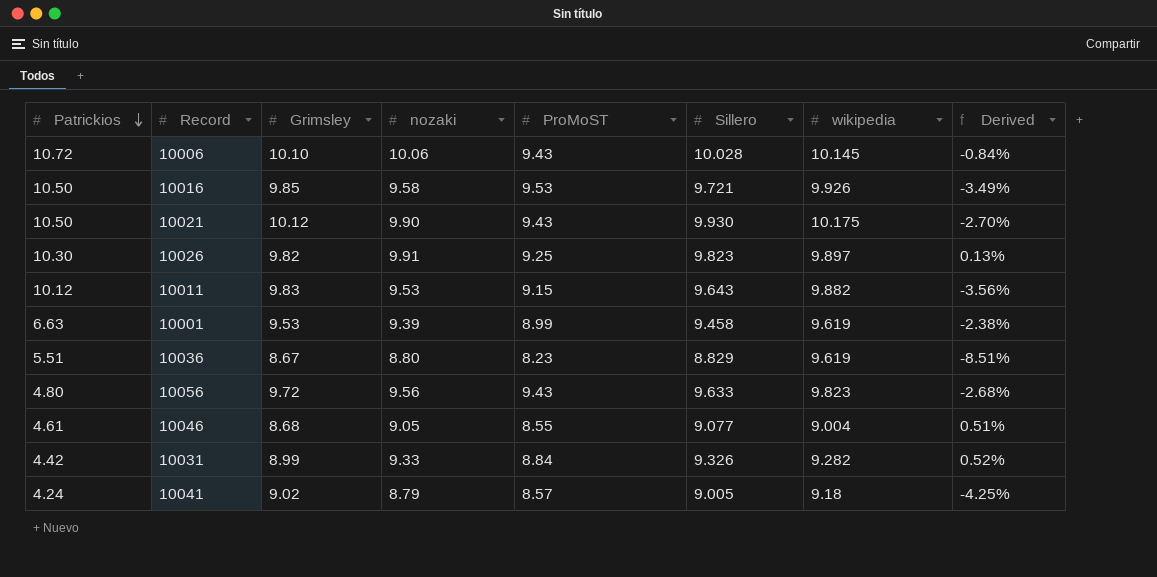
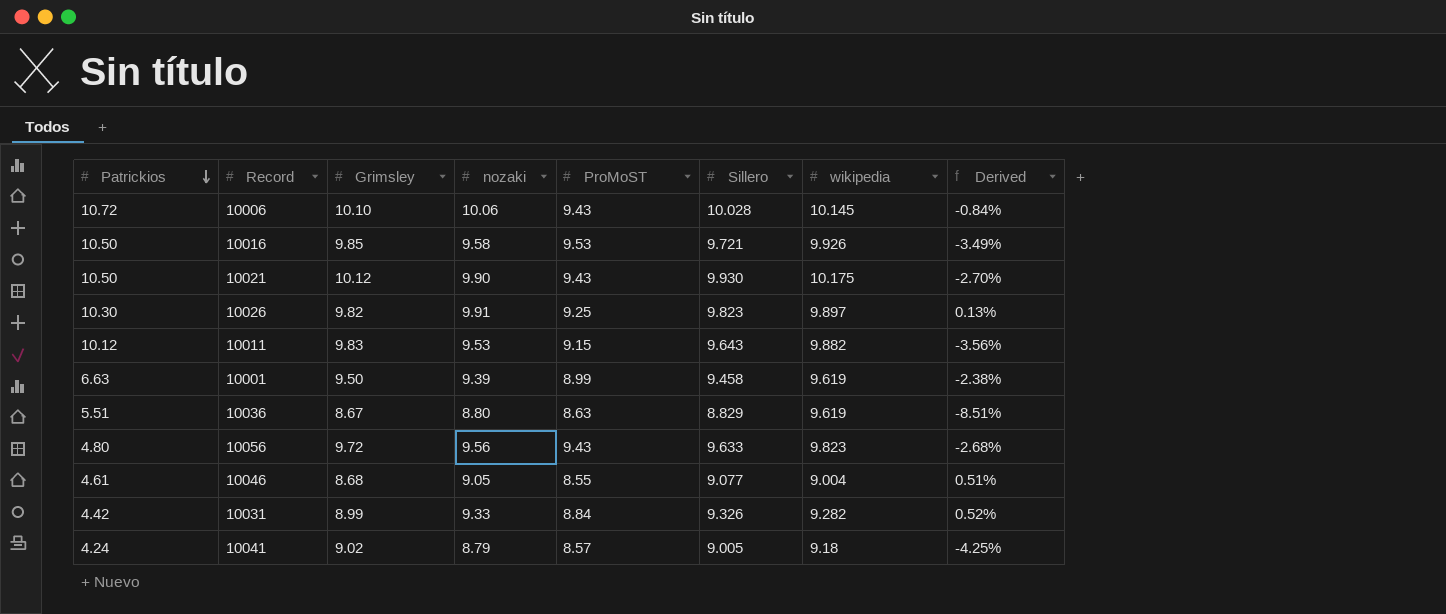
10001 | Grimsley: 9.53 -> 9.50
10036 | ProMoST: 8.23 -> 8.63

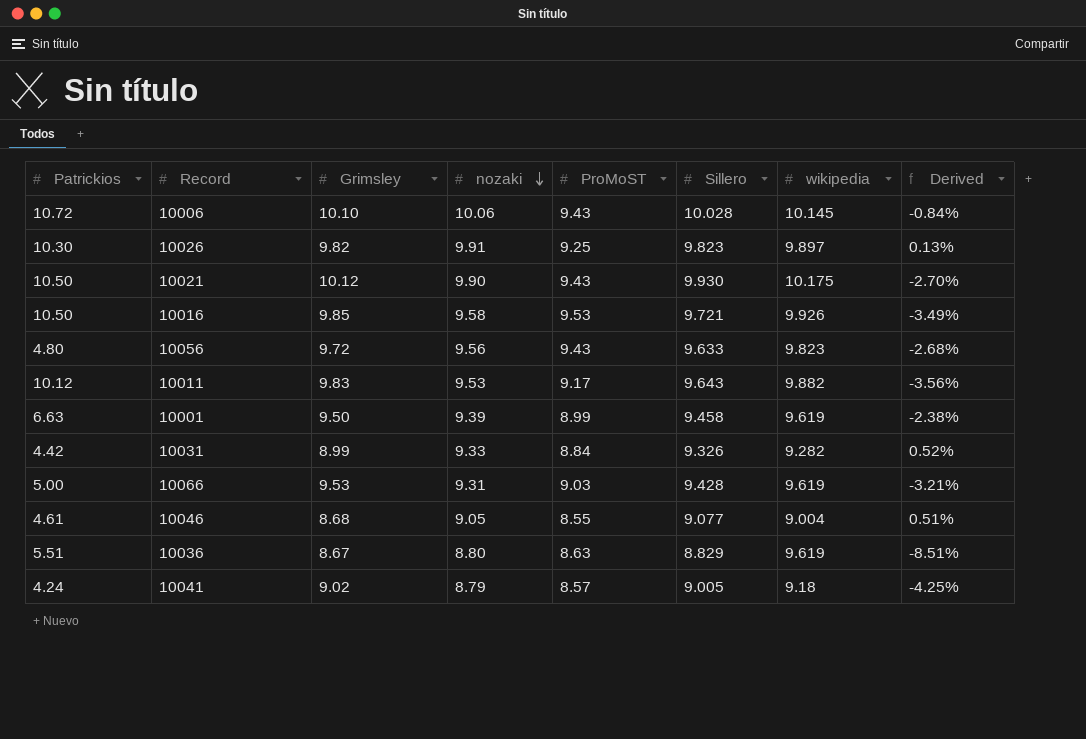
row order: Patrickios descending -> nozaki descending
10011 | ProMoST: 9.15 -> 9.17
row 10066: none -> 5.00 | 9.53 | 9.31 | 9.03 | 9.428 | 9.619 | -3.21%

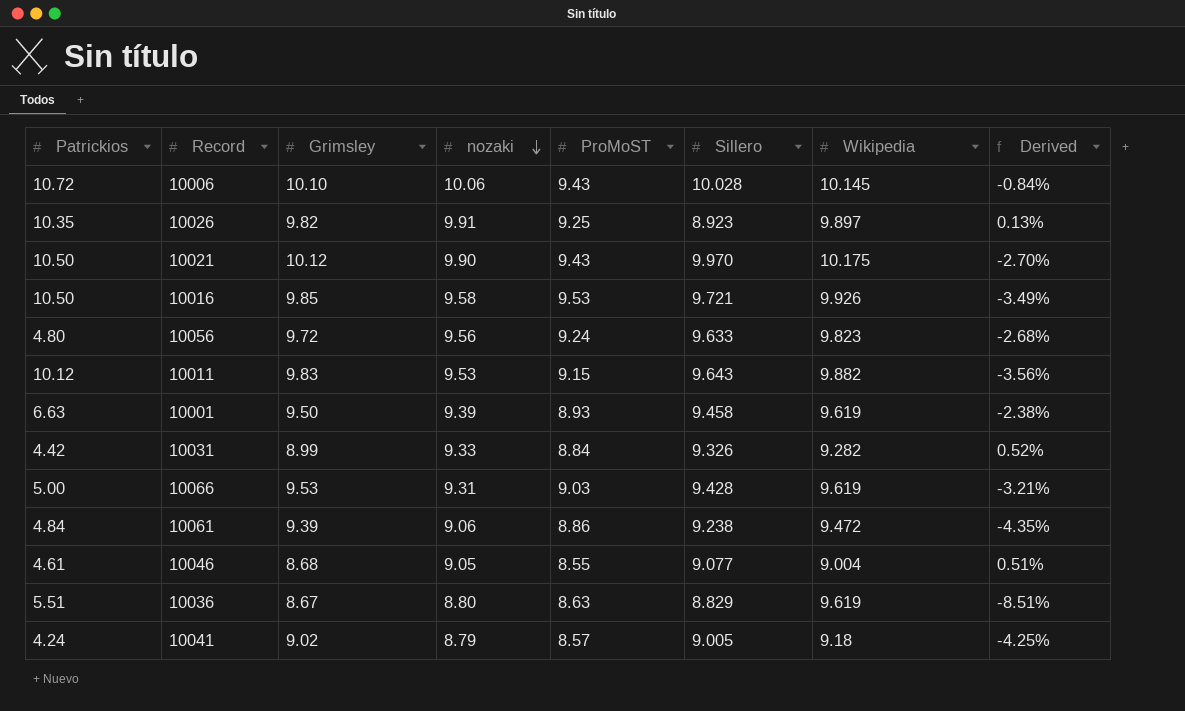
column name: wikipedia -> Wikipedia
10026 | Patrickios: 10.30 -> 10.35
10026 | Sillero: 9.823 -> 8.923
10021 | Sillero: 9.930 -> 9.970
10056 | ProMoST: 9.43 -> 9.24
10011 | ProMoST: 9.17 -> 9.15
10001 | ProMoST: 8.99 -> 8.93
row 10061: none -> 4.84 | 9.39 | 9.06 | 8.86 | 9.238 | 9.472 | -4.35%

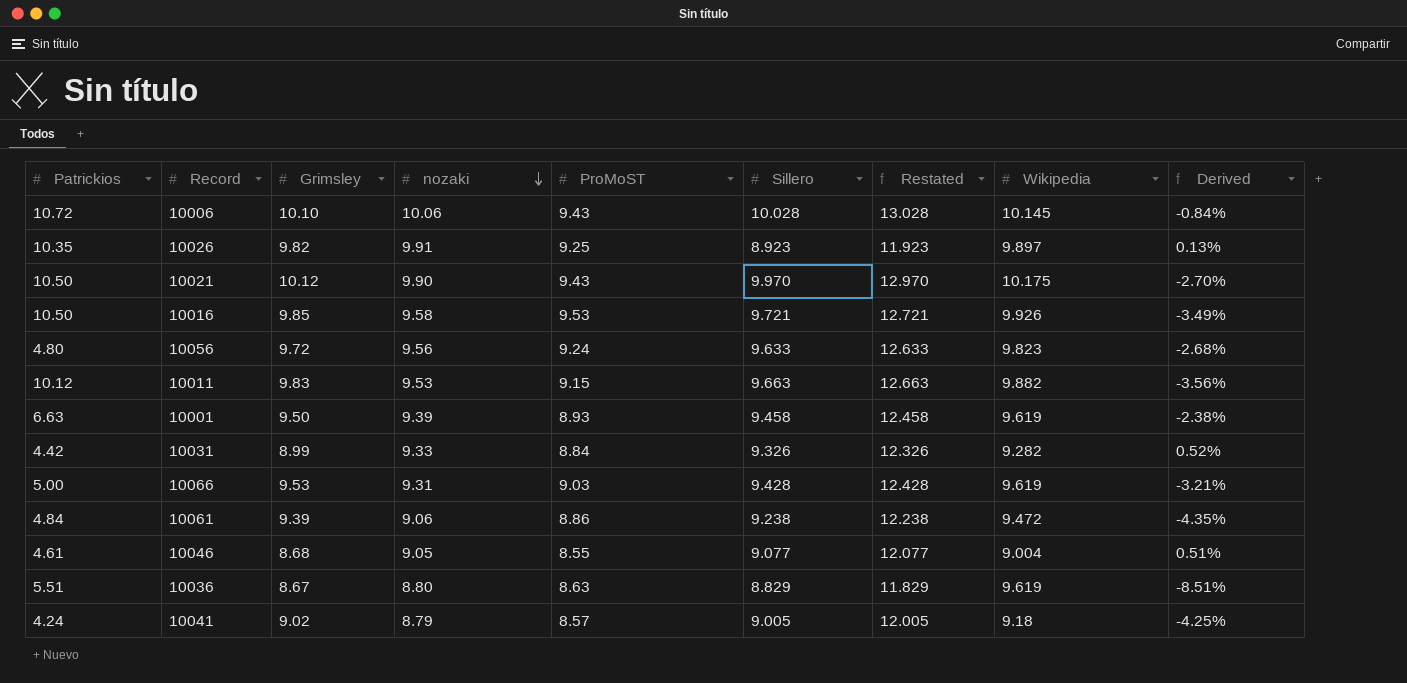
column Restated | formula: none -> [Sillero] + 3
10011 | Sillero: 9.643 -> 9.663

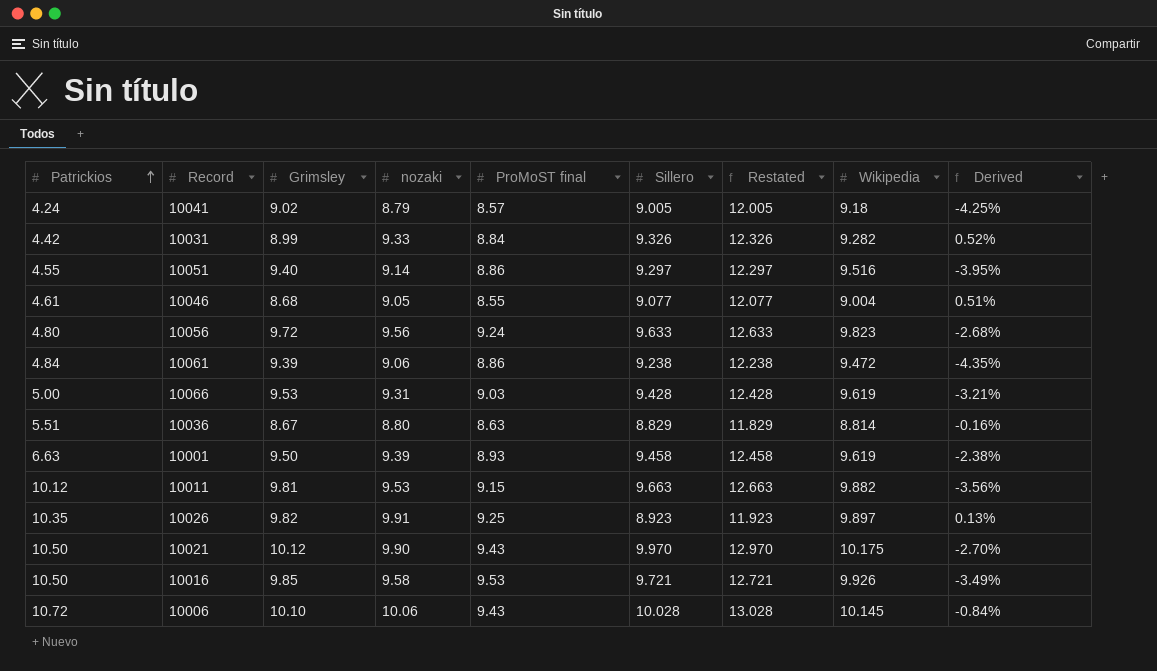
row order: nozaki descending -> Patrickios ascending
column name: ProMoST -> ProMoST final
row 10051: none -> 4.55 | 9.40 | 9.14 | 8.86 | 9.297 | 12.297 | 9.516 | -3.95%
10036 | Wikipedia: 9.619 -> 8.814
10036 | Derived: -8.51% -> -0.16%
10011 | Grimsley: 9.83 -> 9.81

